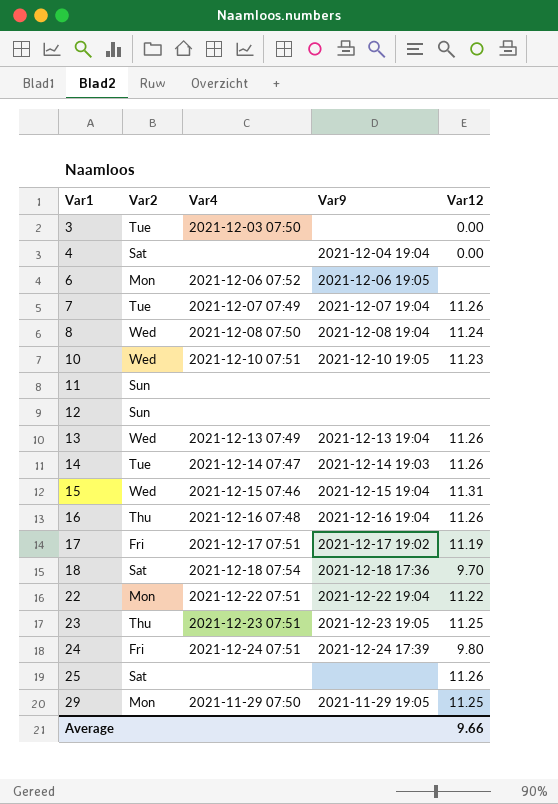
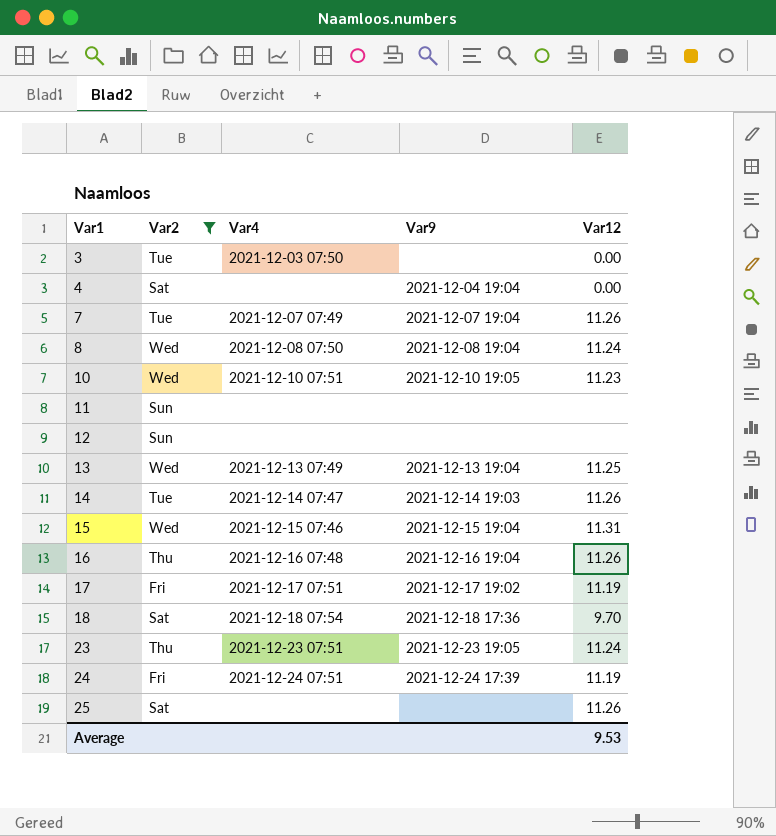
filter: none -> Var2 != Mon
13 | Var12: 11.26 -> 11.25
23 | Var12: 11.25 -> 11.24
24 | Var12: 9.80 -> 11.19
Average | Var12: 9.66 -> 9.53

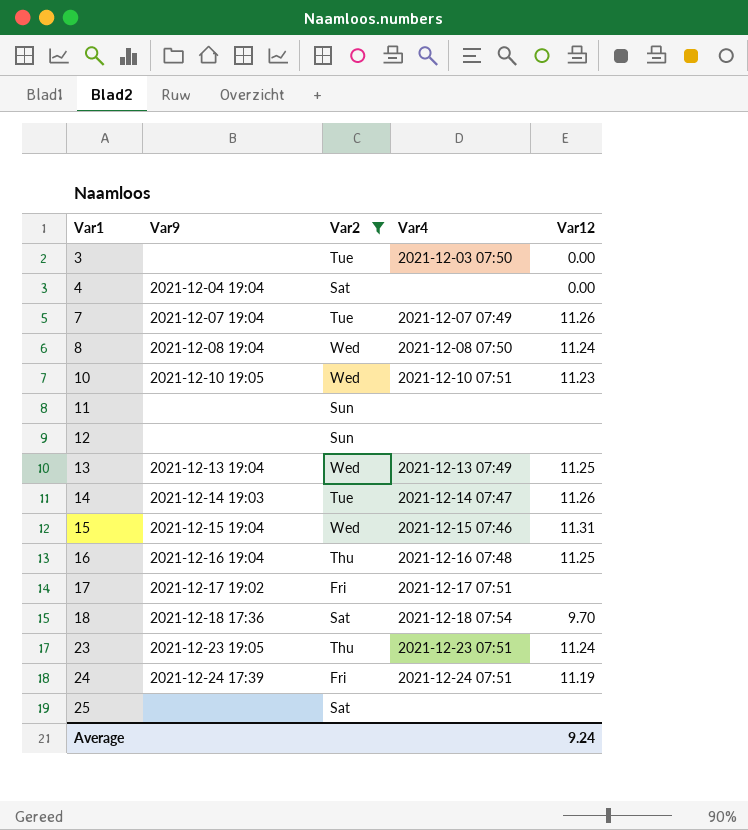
column Var9 | position: 4 -> 2
16 | Var12: 11.26 -> 11.25
17 | Var12: 11.19 -> none
25 | Var12: 11.26 -> none
Average | Var12: 9.53 -> 9.24

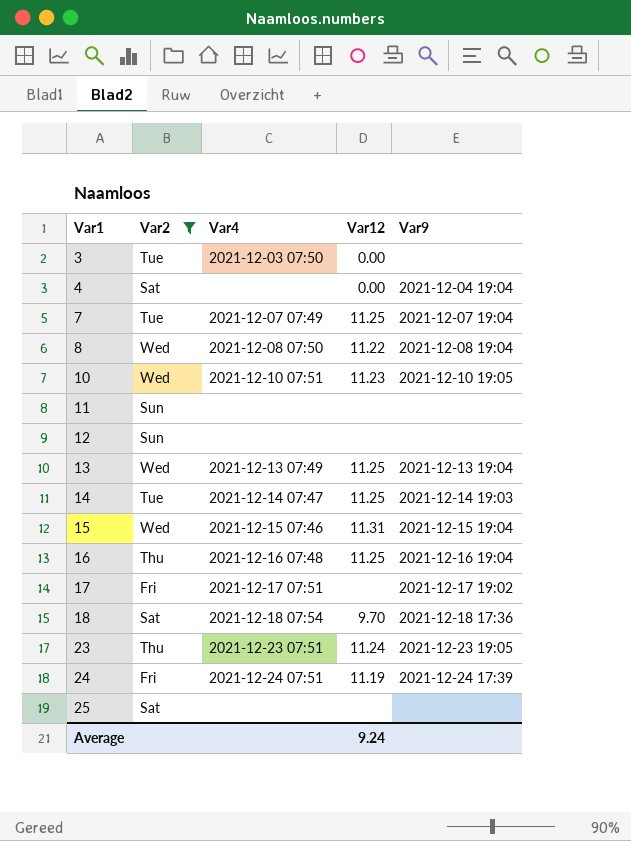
column Var9 | position: 2 -> 5
7 | Var12: 11.26 -> 11.25
8 | Var12: 11.24 -> 11.22
14 | Var12: 11.26 -> 11.25

